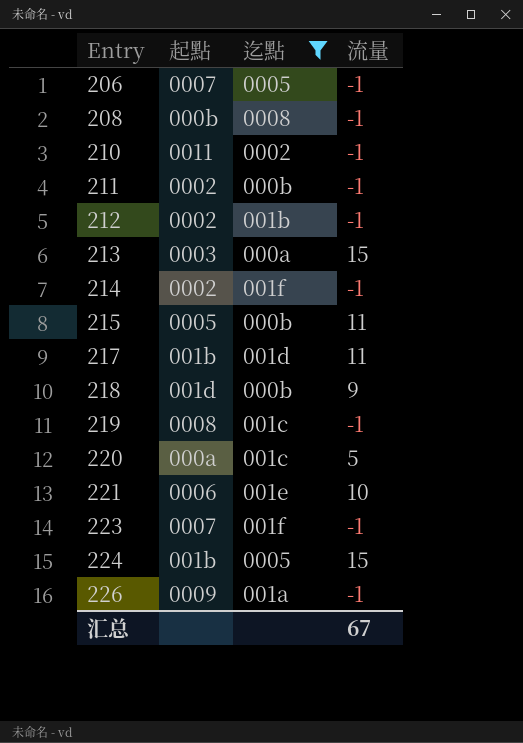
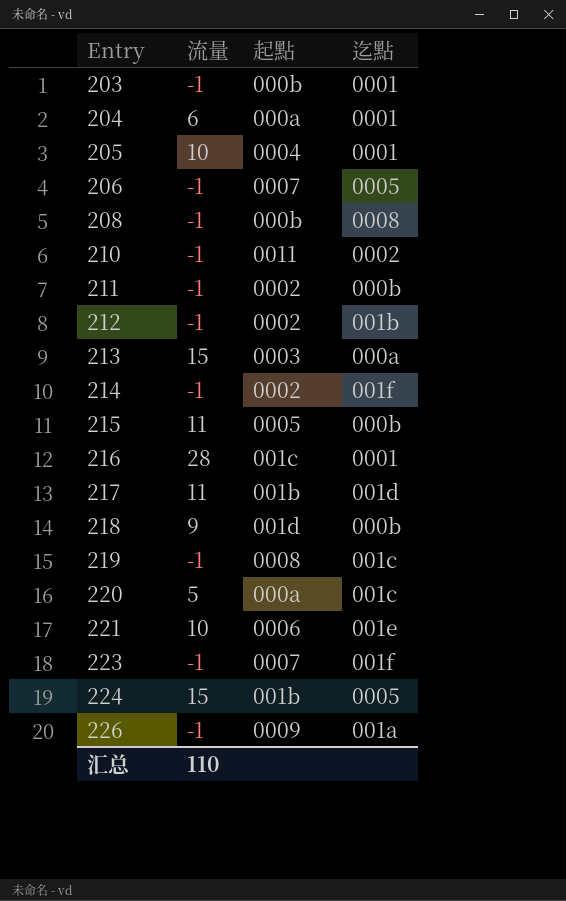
filter: 迄點 != 0001 -> none
column 流量 | position: 4 -> 2
汇总 | 流量: 67 -> 110

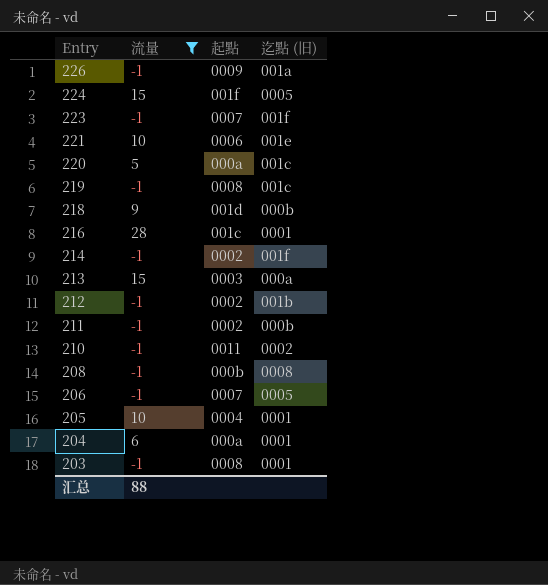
filter: none -> 流量 != 11
row order: Entry ascending -> Entry descending
column name: 迄點 -> 迄點 (旧)
224 | 起點: 001b -> 001f
203 | 起點: 000b -> 0008
汇总 | 流量: 110 -> 88

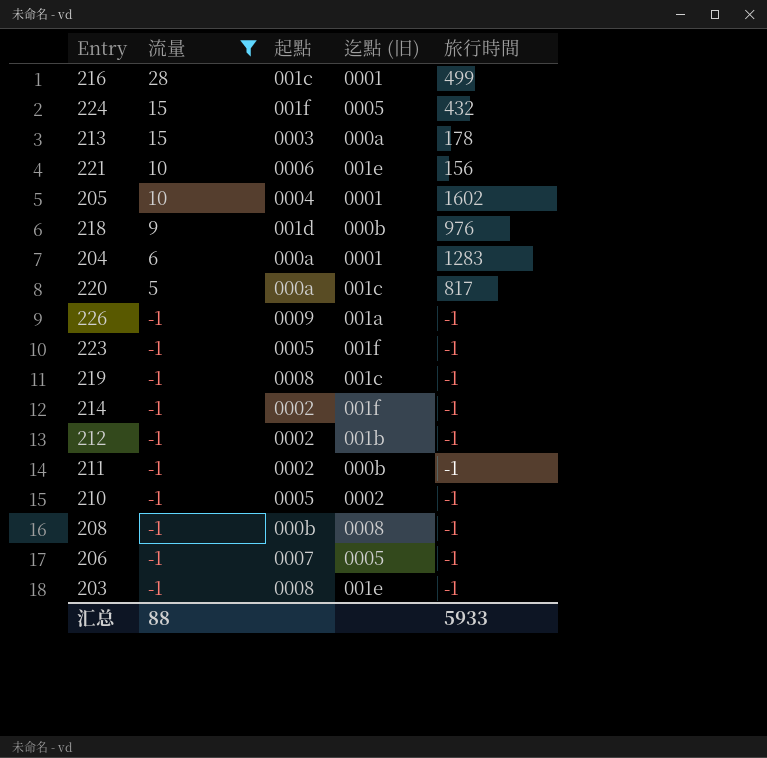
row order: Entry descending -> 流量 descending
column 旅行時間 | position: none -> 5
223 | 起點: 0007 -> 0005
210 | 起點: 0011 -> 0005
203 | 迄點 (旧): 0001 -> 001e

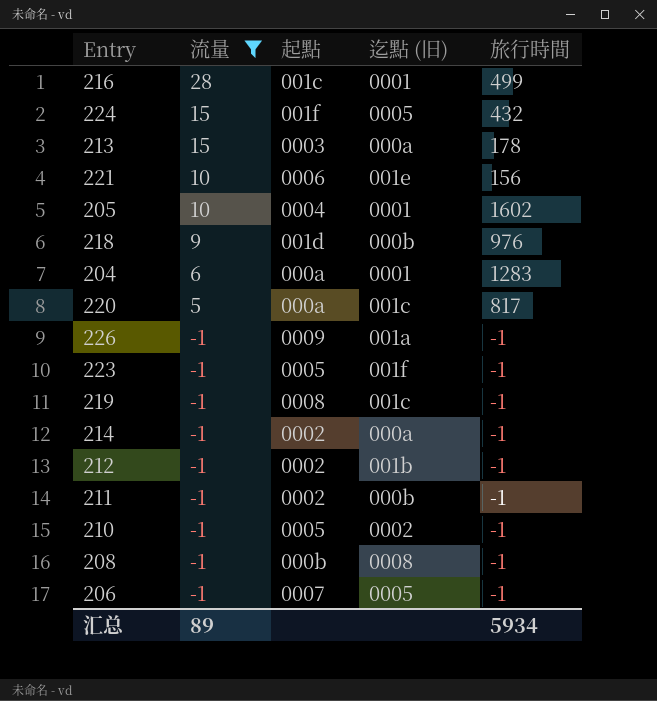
row 203: -1 | 0008 | 001e | -1 -> none
214 | 迄點 (旧): 001f -> 000a
汇总 | 流量: 88 -> 89
汇总 | 旅行時間: 5933 -> 5934

